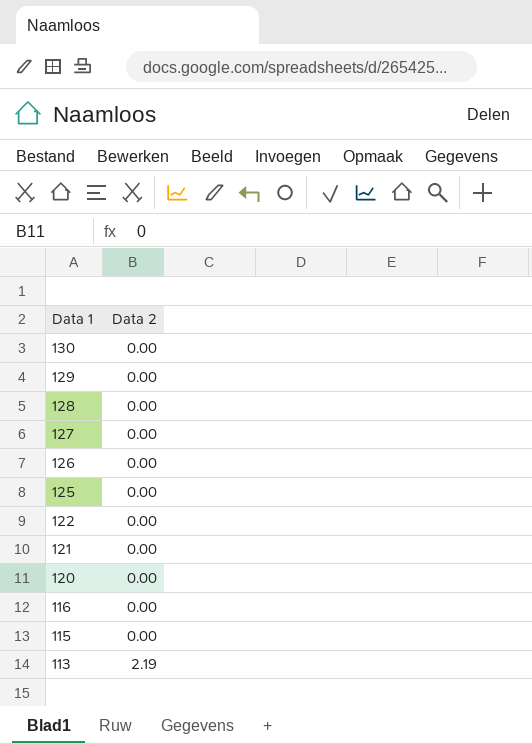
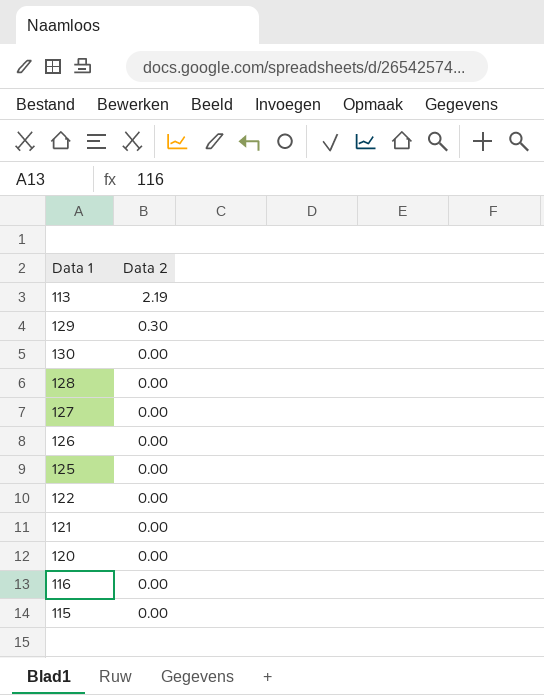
row order: Data 1 descending -> Data 2 descending
129 | Data 2: 0.00 -> 0.30

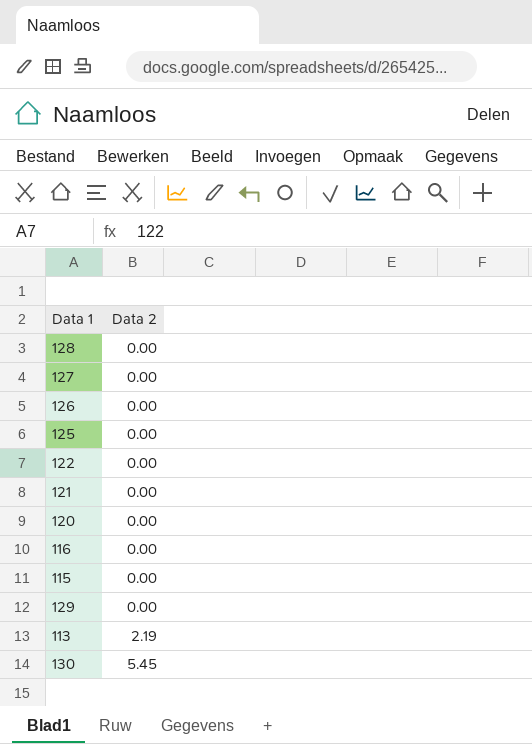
row order: Data 2 descending -> Data 2 ascending
129 | Data 2: 0.30 -> 0.00
130 | Data 2: 0.00 -> 5.45

